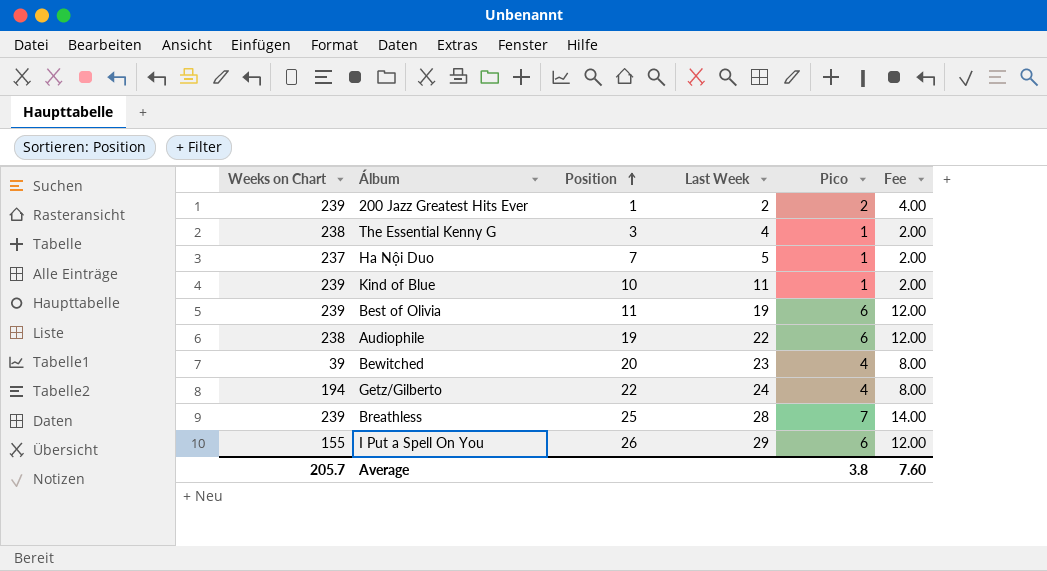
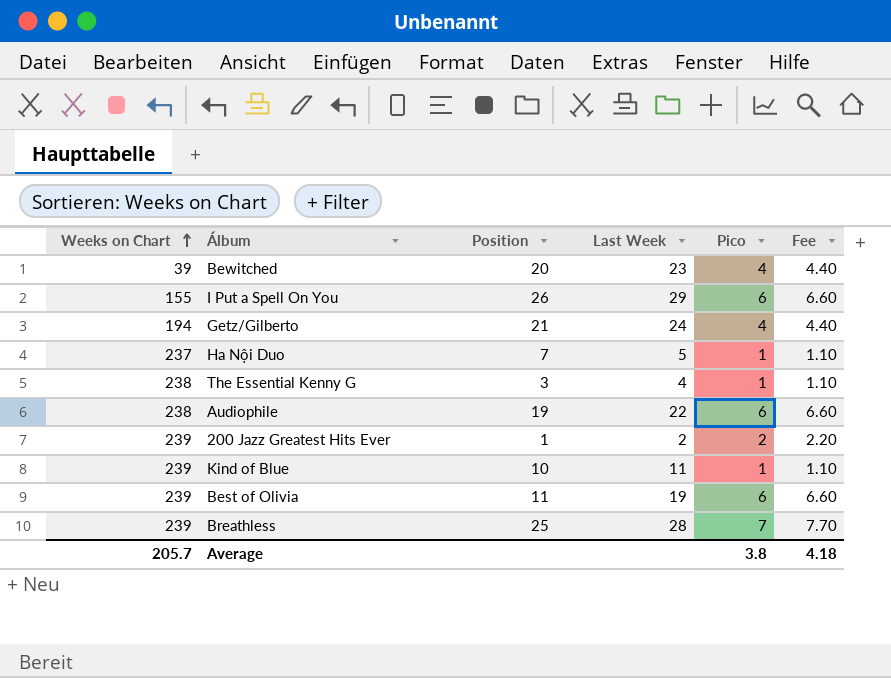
row order: Position ascending -> Weeks on Chart ascending
column Fee | formula: [Pico] * 2 -> [Pico] * 1.1
Getz/Gilberto | Position: 22 -> 21
Average | Fee: 7.60 -> 4.18

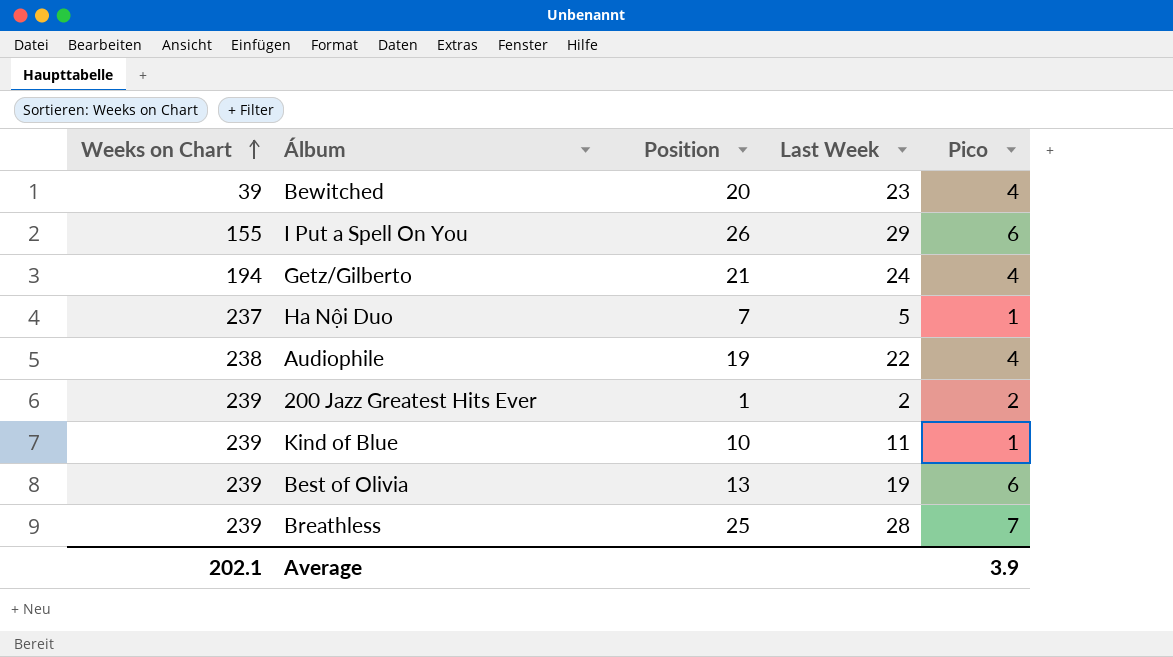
column Fee | formula: [Pico] * 1.1 -> none
row The Essential Kenny G: 238 | 3 | 4 | 1 | 1.10 -> none
Audiophile | Pico: 6 -> 4
Best of Olivia | Position: 11 -> 13
Average | Weeks on Chart: 205.7 -> 202.1
Average | Pico: 3.8 -> 3.9

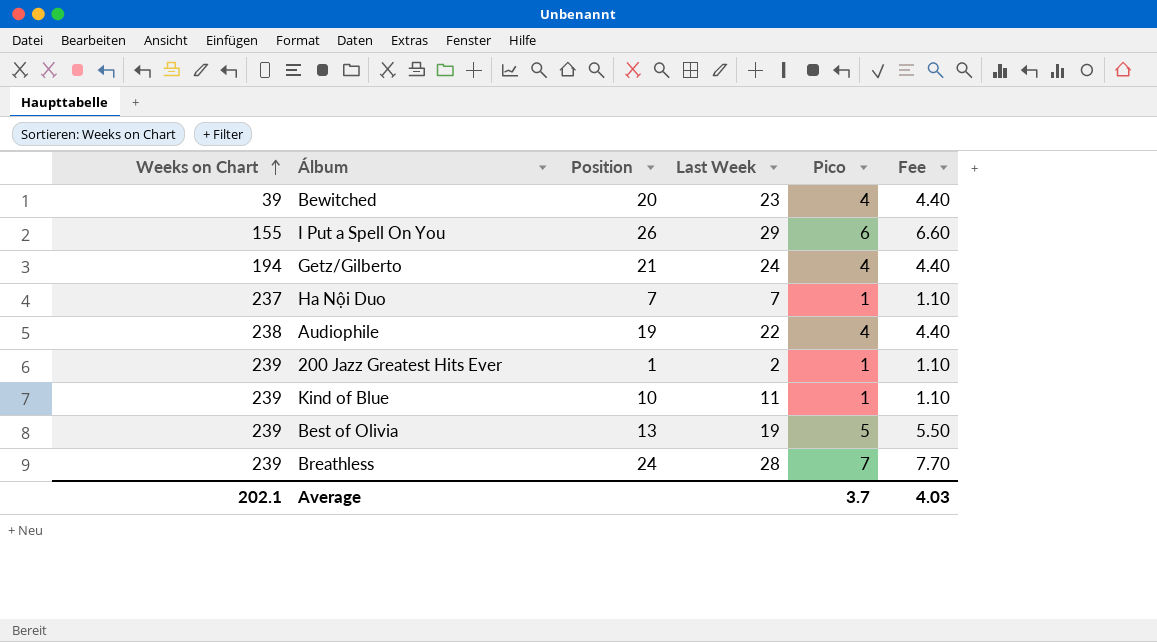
column Fee | formula: none -> [Pico] * 1.1
Ha Nội Duo | Last Week: 5 -> 7
200 Jazz Greatest Hits Ever | Pico: 2 -> 1
Best of Olivia | Pico: 6 -> 5
Breathless | Position: 25 -> 24
Average | Pico: 3.9 -> 3.7

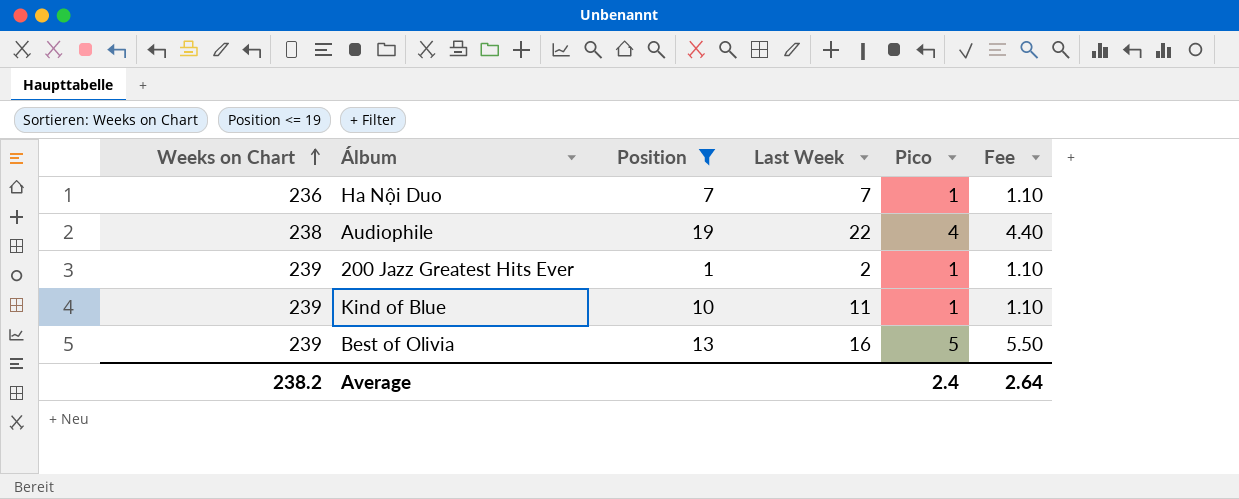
filter: none -> Position <= 19
Ha Nội Duo | Weeks on Chart: 237 -> 236
Best of Olivia | Last Week: 19 -> 16
Average | Weeks on Chart: 202.1 -> 238.2
Average | Pico: 3.7 -> 2.4
Average | Fee: 4.03 -> 2.64

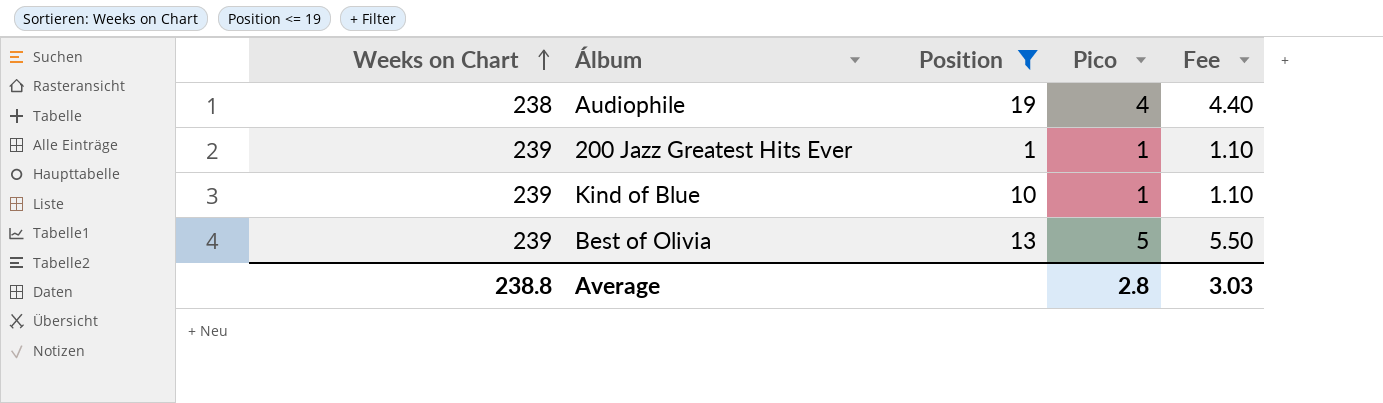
column Last Week | position: 4 -> none
row Ha Nội Duo: 236 | 7 | 7 | 1 | 1.10 -> none
Average | Weeks on Chart: 238.2 -> 238.8
Average | Pico: 2.4 -> 2.8
Average | Fee: 2.64 -> 3.03

